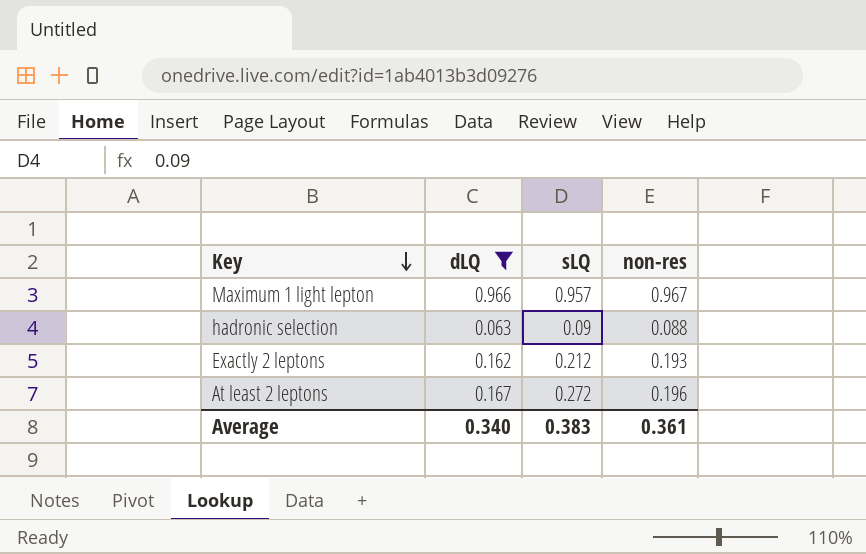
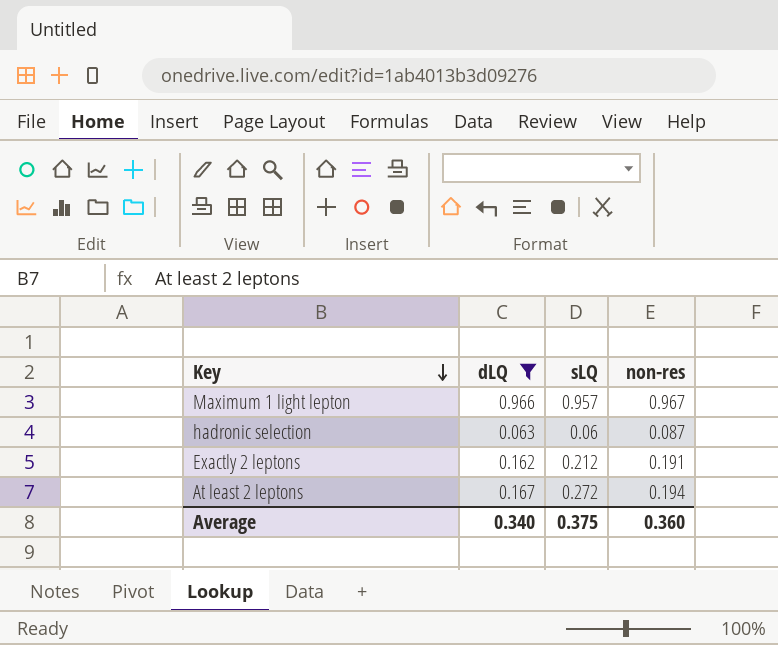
hadronic selection | sLQ: 0.09 -> 0.06
hadronic selection | non-res: 0.088 -> 0.087
Exactly 2 leptons | non-res: 0.193 -> 0.191
At least 2 leptons | non-res: 0.196 -> 0.194
Average | sLQ: 0.383 -> 0.375
Average | non-res: 0.361 -> 0.360

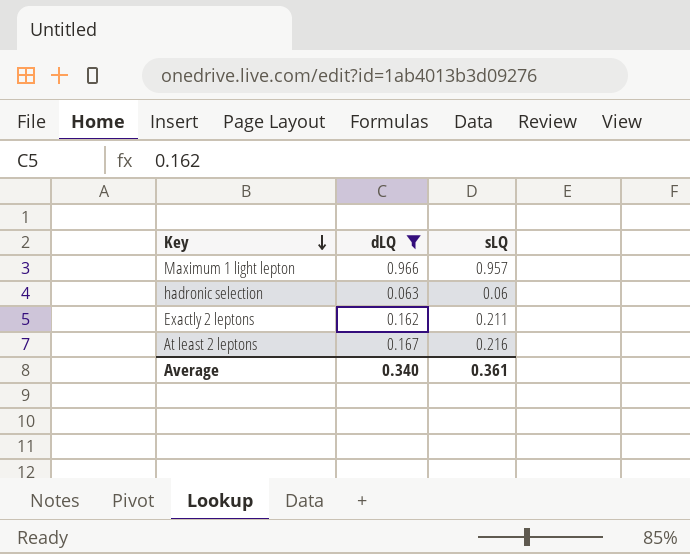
column non-res | position: 4 -> none
Exactly 2 leptons | sLQ: 0.212 -> 0.211
At least 2 leptons | sLQ: 0.272 -> 0.216
Average | sLQ: 0.375 -> 0.361

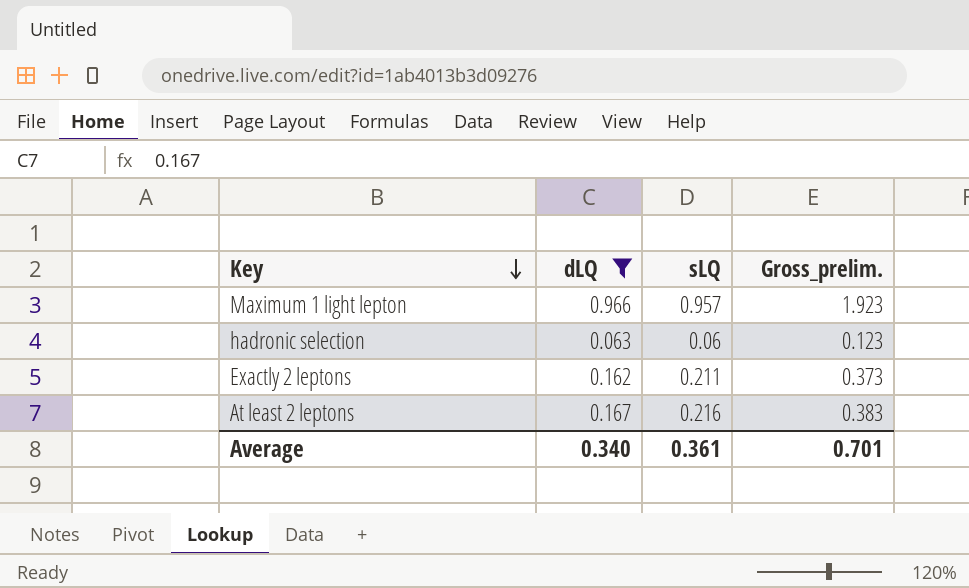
column Gross_prelim. | formula: none -> [dLQ] + [sLQ]

